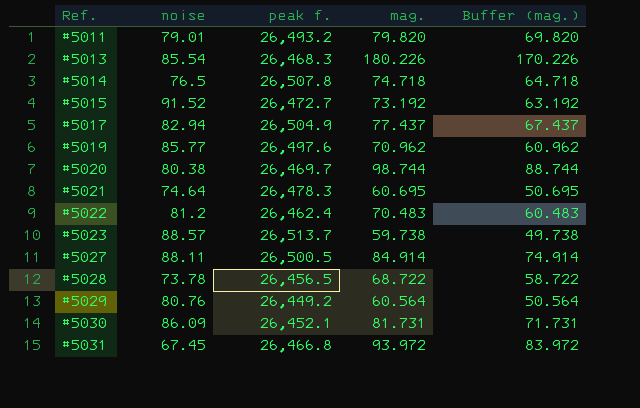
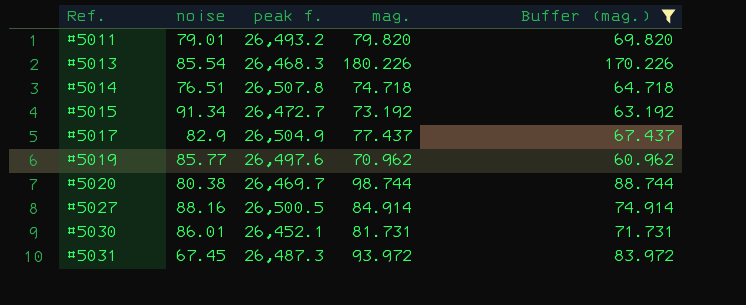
filter: none -> Buffer (mag.) >= 60.962
#5014 | noise: 76.5 -> 76.51
#5015 | noise: 91.52 -> 91.34
#5017 | noise: 82.94 -> 82.9
#5027 | noise: 88.11 -> 88.16
#5030 | noise: 86.09 -> 86.01
#5031 | peak f.: 26,466.8 -> 26,487.3

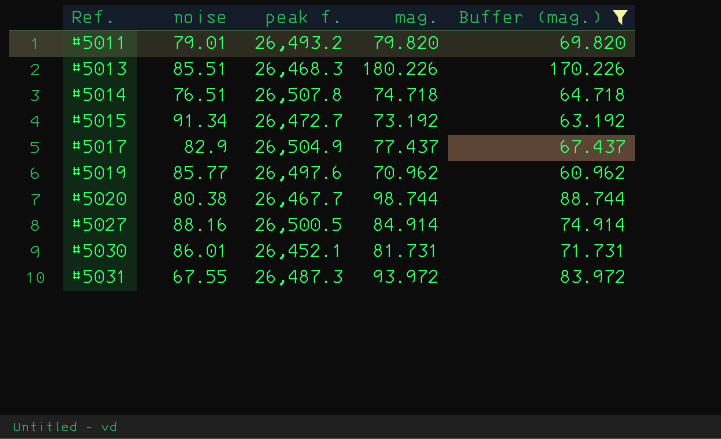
#5013 | noise: 85.54 -> 85.51
#5020 | peak f.: 26,469.7 -> 26,467.7
#5031 | noise: 67.45 -> 67.55

